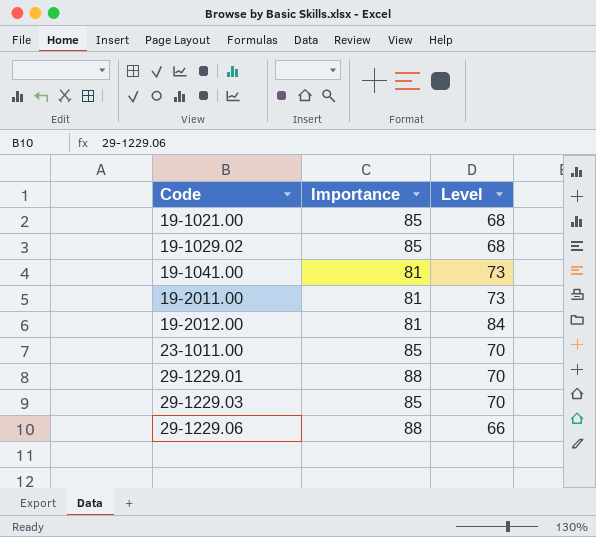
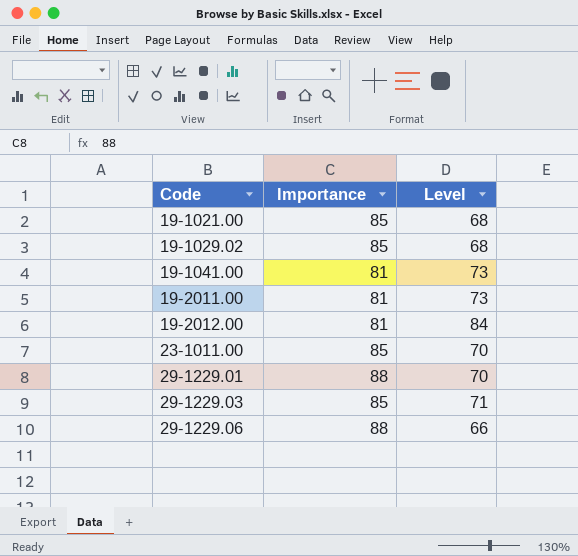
29-1229.03 | Level: 70 -> 71

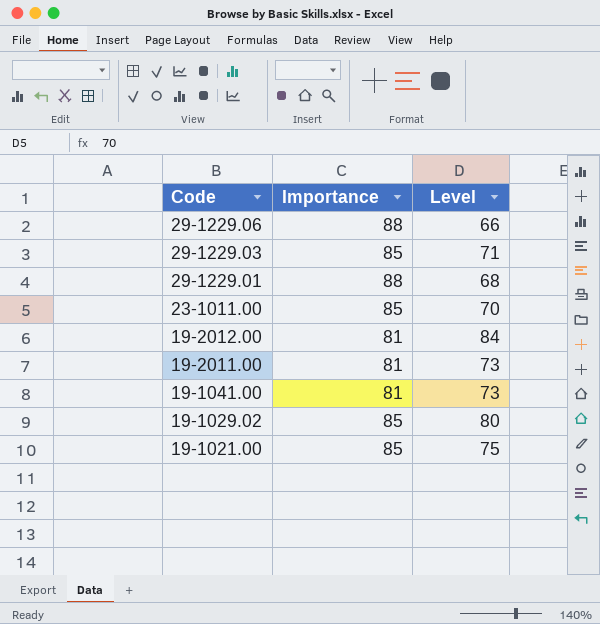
row order: Code ascending -> Code descending
29-1229.01 | Level: 70 -> 68
19-1029.02 | Level: 68 -> 80
19-1021.00 | Level: 68 -> 75

